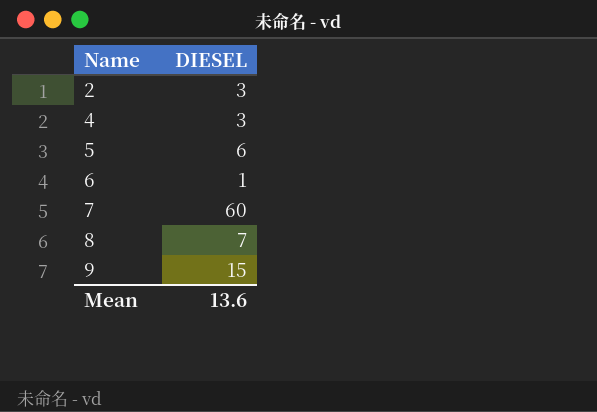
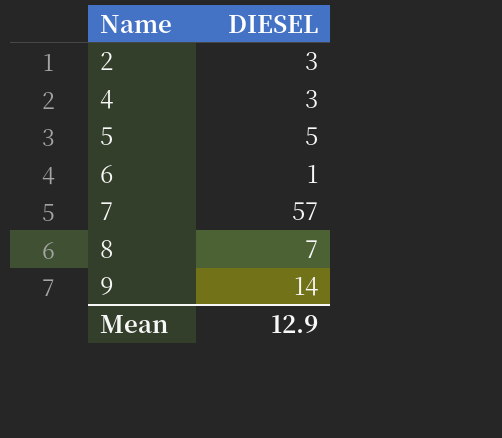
5 | DIESEL: 6 -> 5
7 | DIESEL: 60 -> 57
9 | DIESEL: 15 -> 14
Mean | DIESEL: 13.6 -> 12.9

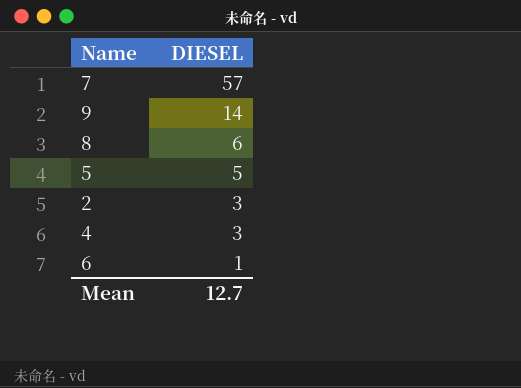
row order: Name ascending -> DIESEL descending
8 | DIESEL: 7 -> 6
Mean | DIESEL: 12.9 -> 12.7

